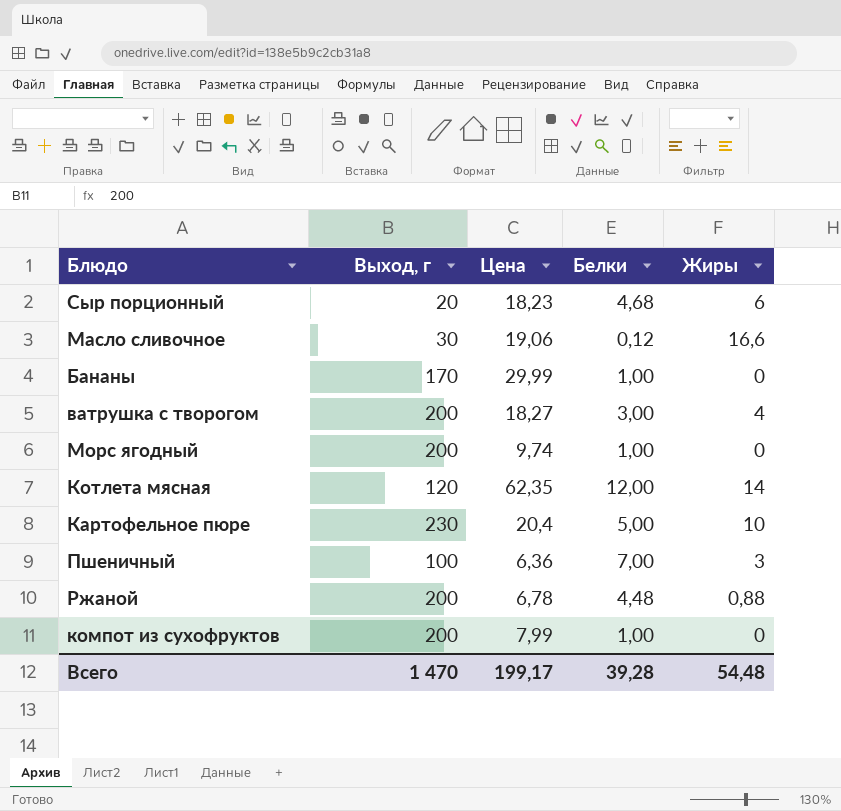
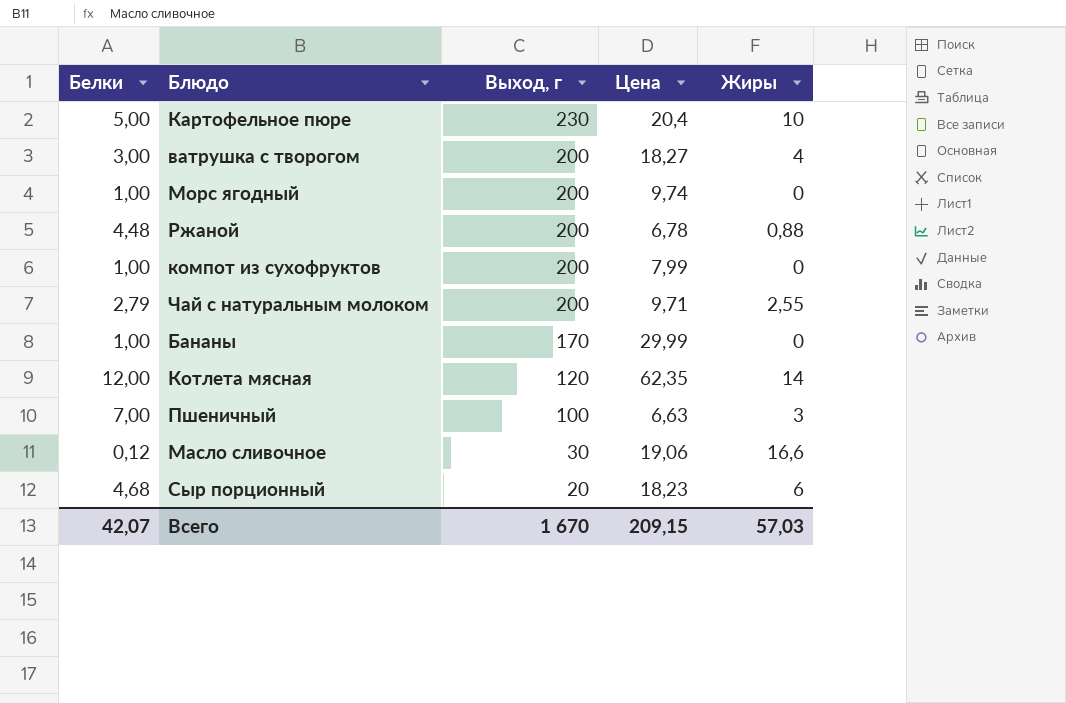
row order: none -> Выход, г descending
column Белки | position: 4 -> 1
row Чай с натуральным молоком: none -> 2,79 | 200 | 9,71 | 2,55
Пшеничный | Цена: 6,36 -> 6,63
Всего | Белки: 39,28 -> 42,07
Всего | Выход, г: 1 470 -> 1 670
Всего | Цена: 199,17 -> 209,15
Всего | Жиры: 54,48 -> 57,03

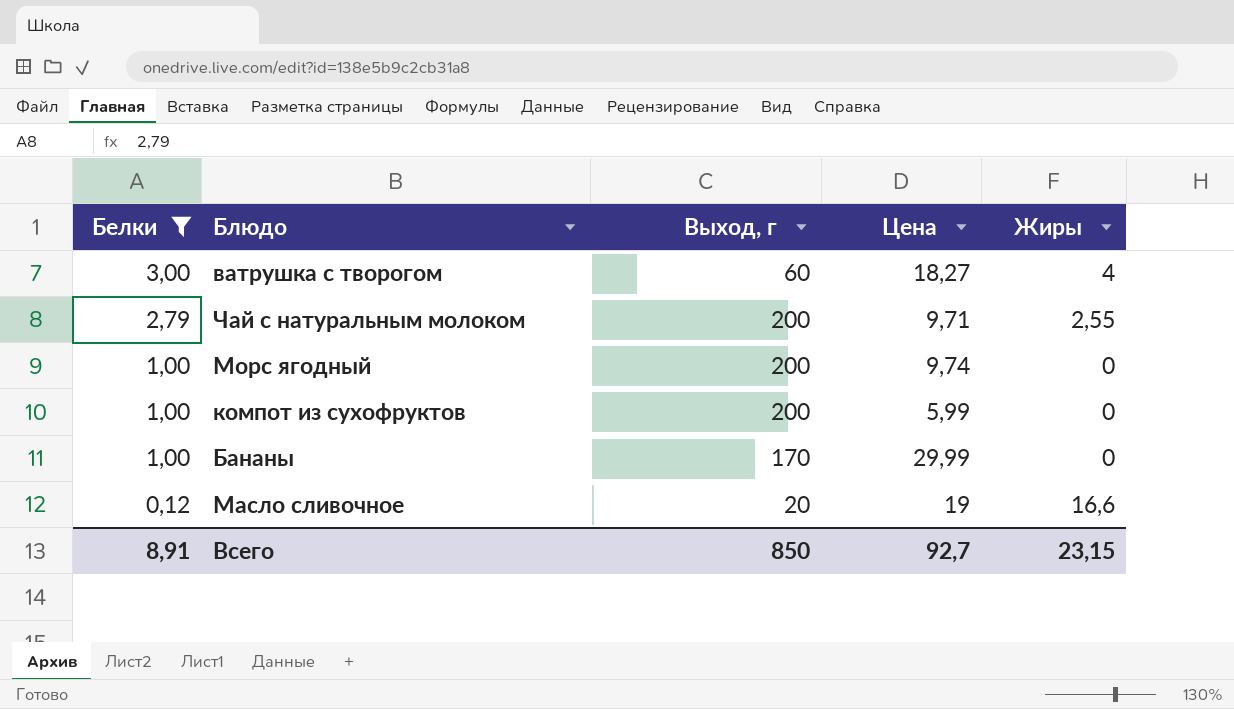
filter: none -> Белки <= 3,00
row order: Выход, г descending -> Белки descending
ватрушка с творогом | Выход, г: 200 -> 60
компот из сухофруктов | Цена: 7,99 -> 5,99
Масло сливочное | Выход, г: 30 -> 20
Масло сливочное | Цена: 19,06 -> 19
Всего | Белки: 42,07 -> 8,91
Всего | Выход, г: 1 670 -> 850
Всего | Цена: 209,15 -> 92,7
Всего | Жиры: 57,03 -> 23,15

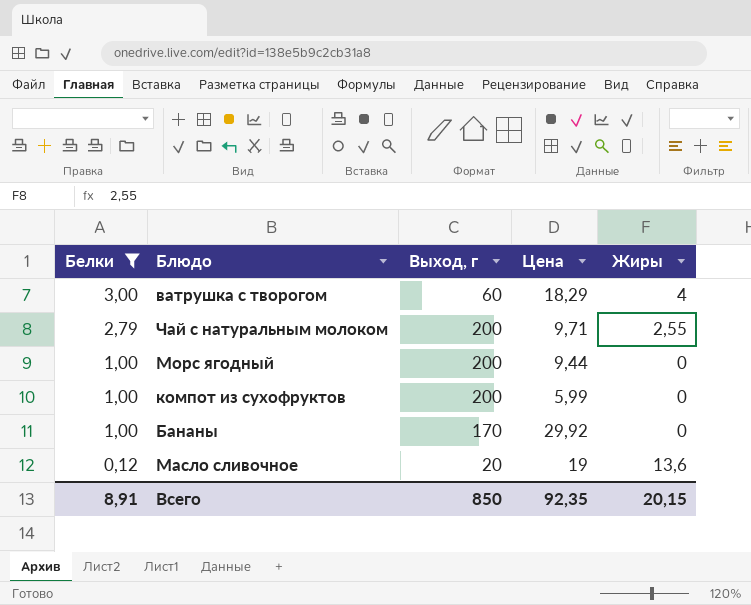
ватрушка с творогом | Цена: 18,27 -> 18,29
Морс ягодный | Цена: 9,74 -> 9,44
Бананы | Цена: 29,99 -> 29,92
Масло сливочное | Жиры: 16,6 -> 13,6
Всего | Цена: 92,7 -> 92,35
Всего | Жиры: 23,15 -> 20,15

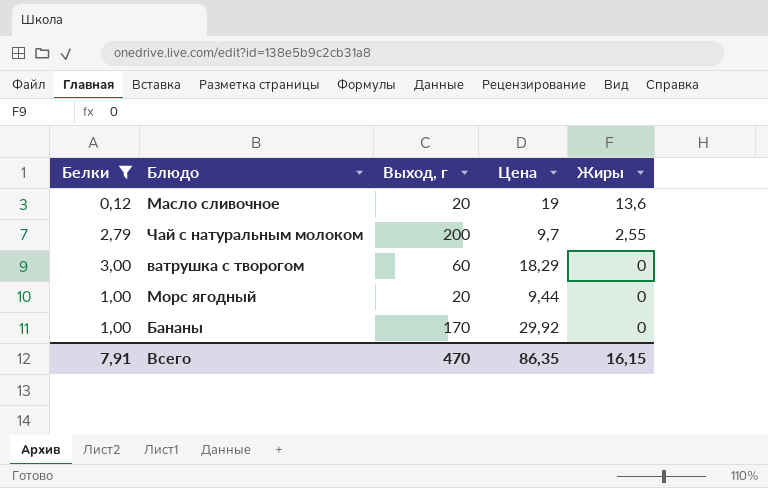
row order: Белки descending -> Жиры descending
row компот из сухофруктов: 1,00 | 200 | 5,99 | 0 -> none
Чай с натуральным молоком | Цена: 9,71 -> 9,7
ватрушка с творогом | Жиры: 4 -> 0
Морс ягодный | Выход, г: 200 -> 20
Всего | Белки: 8,91 -> 7,91
Всего | Выход, г: 850 -> 470
Всего | Цена: 92,35 -> 86,35
Всего | Жиры: 20,15 -> 16,15

